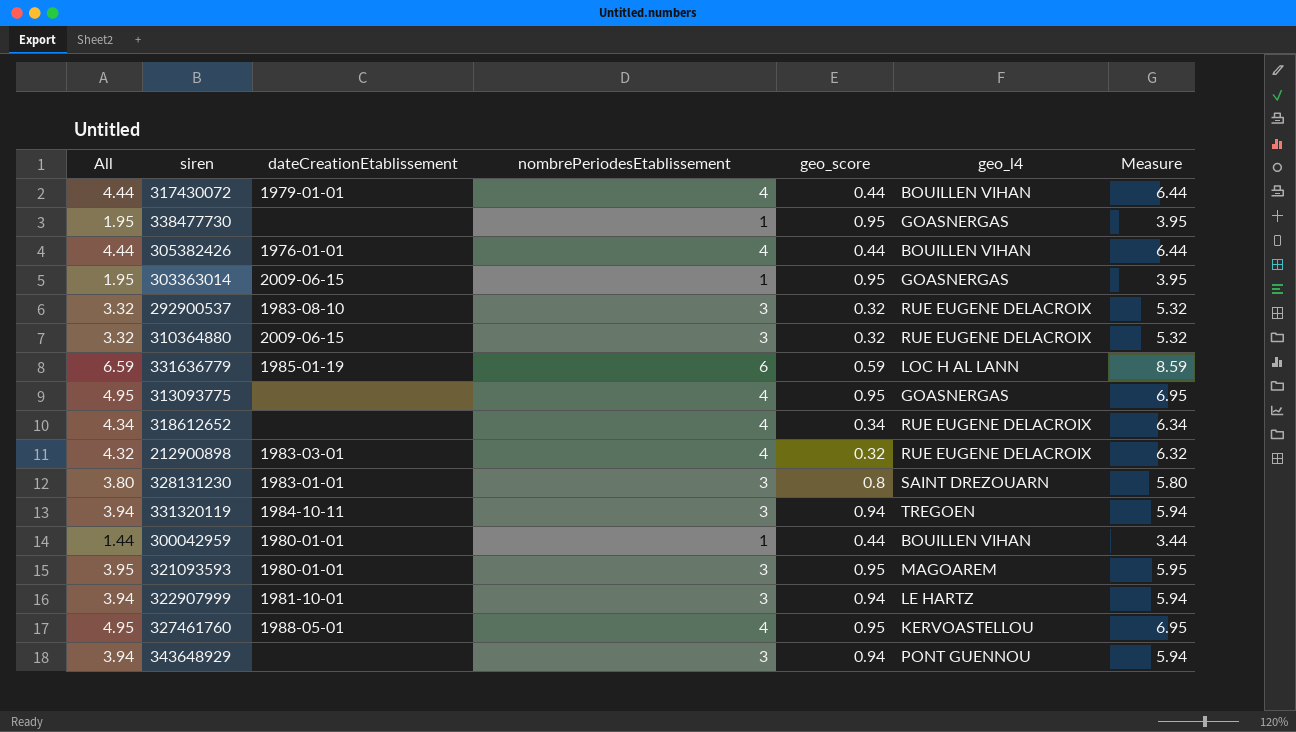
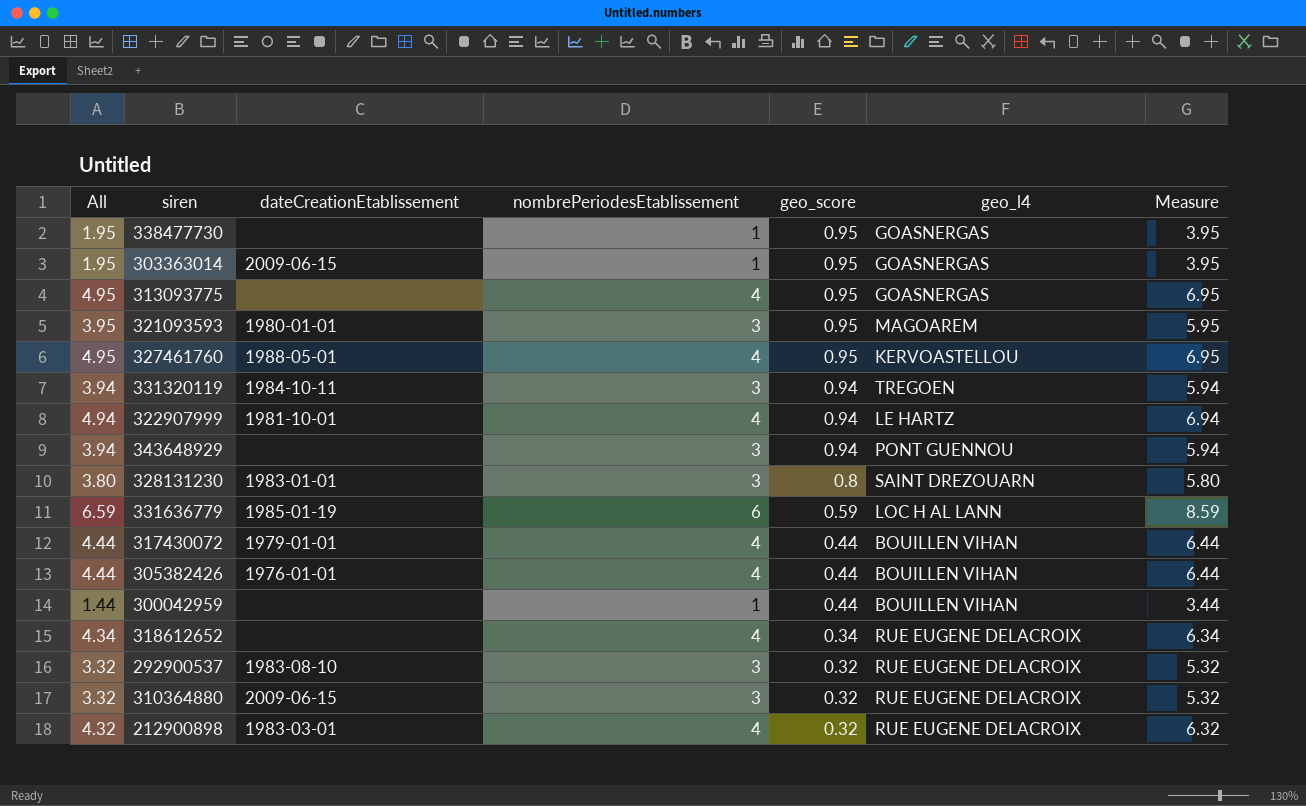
row order: none -> geo_score descending
322907999 | All: 3.94 -> 4.94
322907999 | nombrePeriodesEtablissement: 3 -> 4
322907999 | Measure: 5.94 -> 6.94
300042959 | dateCreationEtablissement: 1980-01-01 -> none

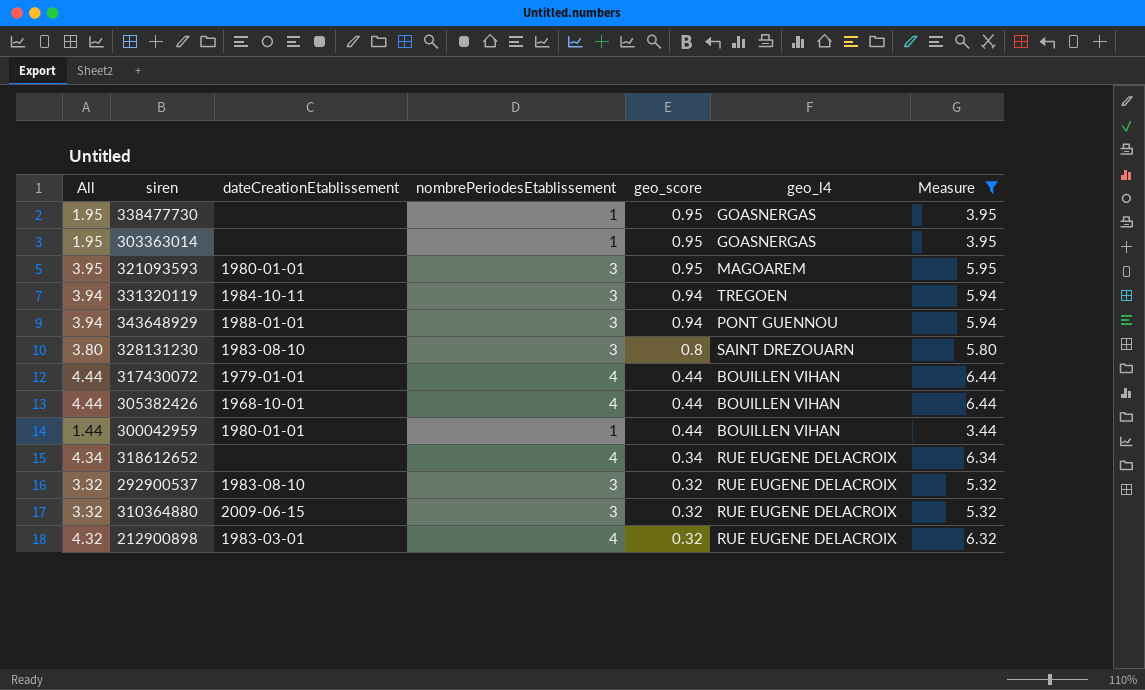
filter: none -> Measure <= 6.44
303363014 | dateCreationEtablissement: 2009-06-15 -> none
343648929 | dateCreationEtablissement: none -> 1988-01-01
328131230 | dateCreationEtablissement: 1983-01-01 -> 1983-08-10
305382426 | dateCreationEtablissement: 1976-01-01 -> 1968-10-01
300042959 | dateCreationEtablissement: none -> 1980-01-01

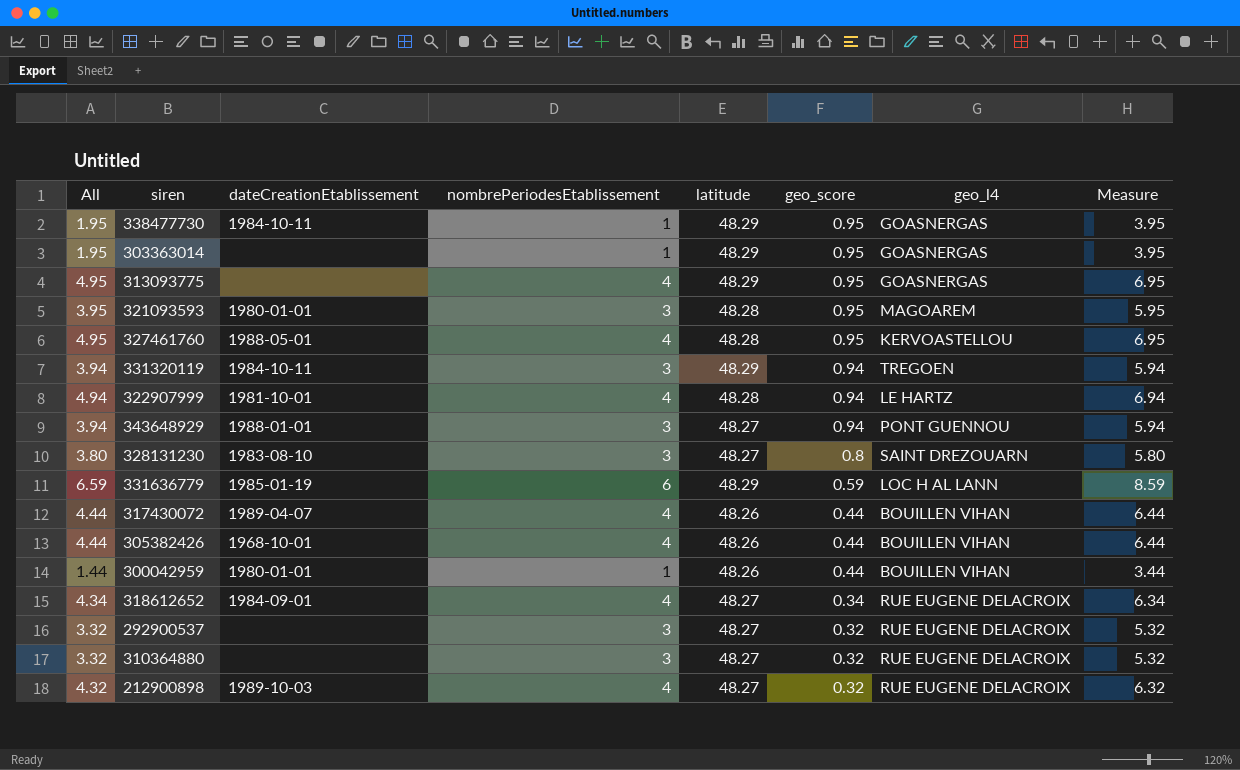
filter: Measure <= 6.44 -> none
column latitude | position: none -> 5
338477730 | dateCreationEtablissement: none -> 1984-10-11
317430072 | dateCreationEtablissement: 1979-01-01 -> 1989-04-07
318612652 | dateCreationEtablissement: none -> 1984-09-01
292900537 | dateCreationEtablissement: 1983-08-10 -> none
310364880 | dateCreationEtablissement: 2009-06-15 -> none
212900898 | dateCreationEtablissement: 1983-03-01 -> 1989-10-03

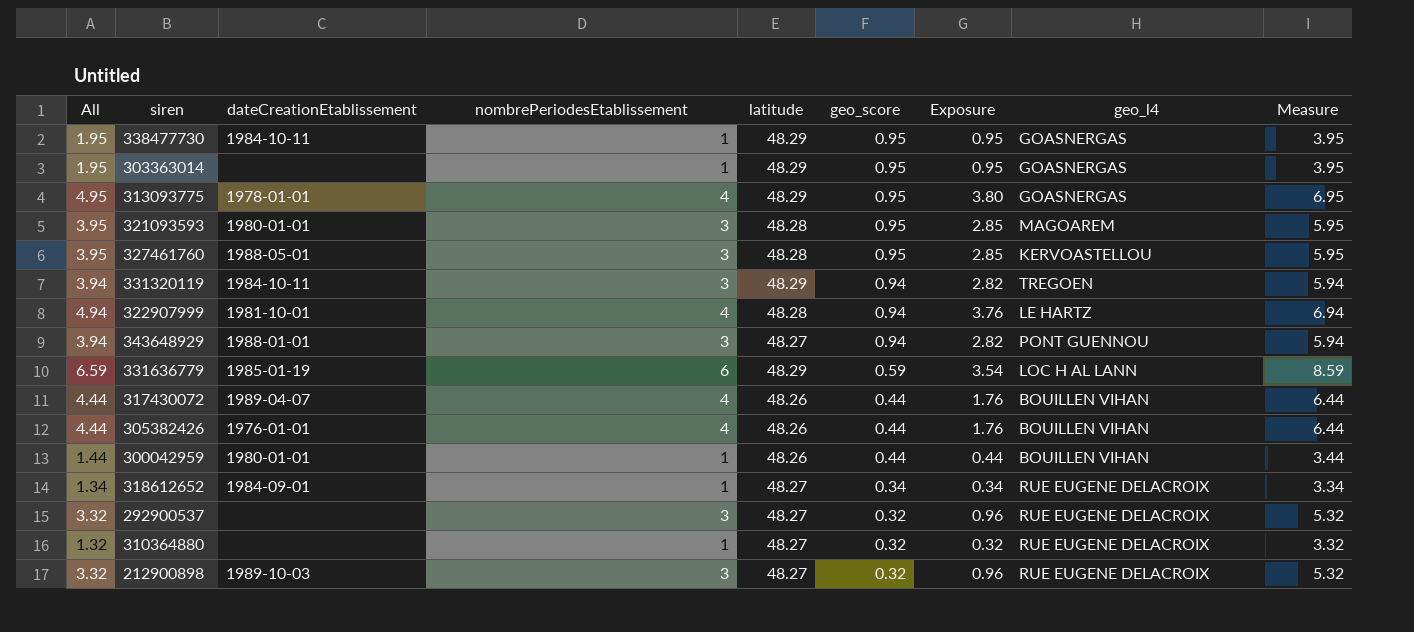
column Exposure | formula: none -> [nombrePeriodesEtablissement] * [geo_score]
row 328131230: 3.80 | 1983-08-10 | 3 | 48.27 | 0.8 | SAINT DREZOUARN | 5.80 -> none
313093775 | dateCreationEtablissement: none -> 1978-01-01
327461760 | All: 4.95 -> 3.95
327461760 | nombrePeriodesEtablissement: 4 -> 3
327461760 | Measure: 6.95 -> 5.95
305382426 | dateCreationEtablissement: 1968-10-01 -> 1976-01-01
318612652 | All: 4.34 -> 1.34
318612652 | nombrePeriodesEtablissement: 4 -> 1
318612652 | Measure: 6.34 -> 3.34
310364880 | All: 3.32 -> 1.32
310364880 | nombrePeriodesEtablissement: 3 -> 1
310364880 | Measure: 5.32 -> 3.32
212900898 | All: 4.32 -> 3.32
212900898 | nombrePeriodesEtablissement: 4 -> 3
212900898 | Measure: 6.32 -> 5.32

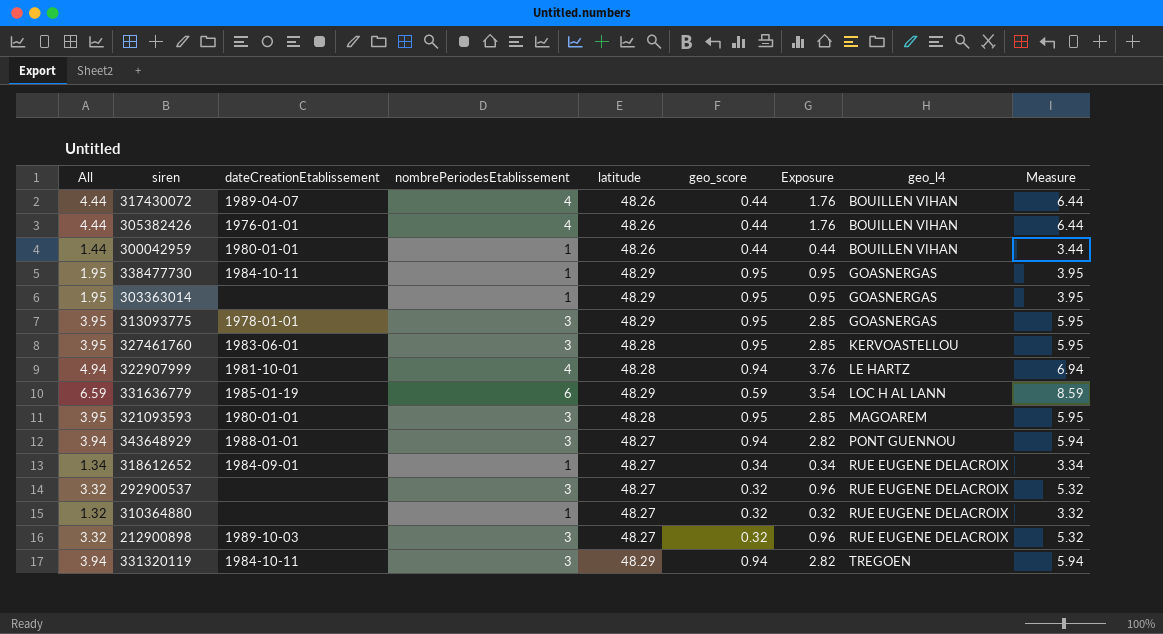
row order: geo_score descending -> geo_l4 ascending
313093775 | All: 4.95 -> 3.95
313093775 | nombrePeriodesEtablissement: 4 -> 3
313093775 | Exposure: 3.80 -> 2.85
313093775 | Measure: 6.95 -> 5.95
327461760 | dateCreationEtablissement: 1988-05-01 -> 1983-06-01

